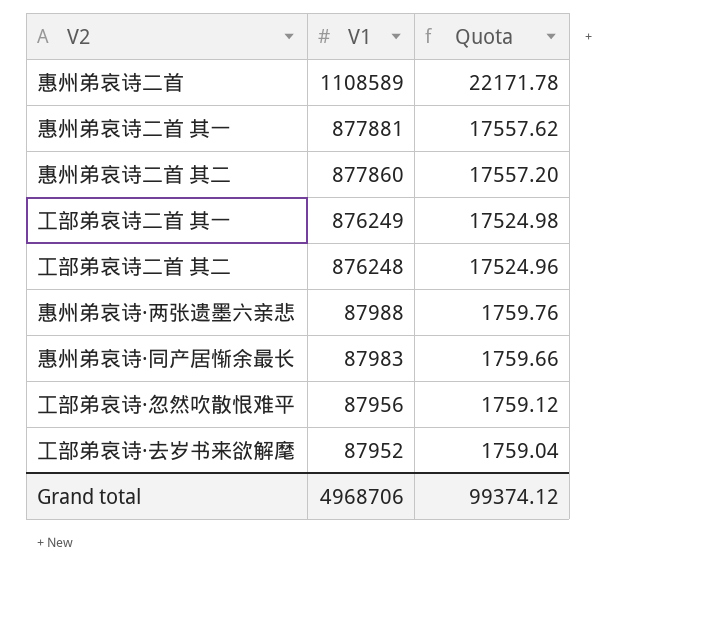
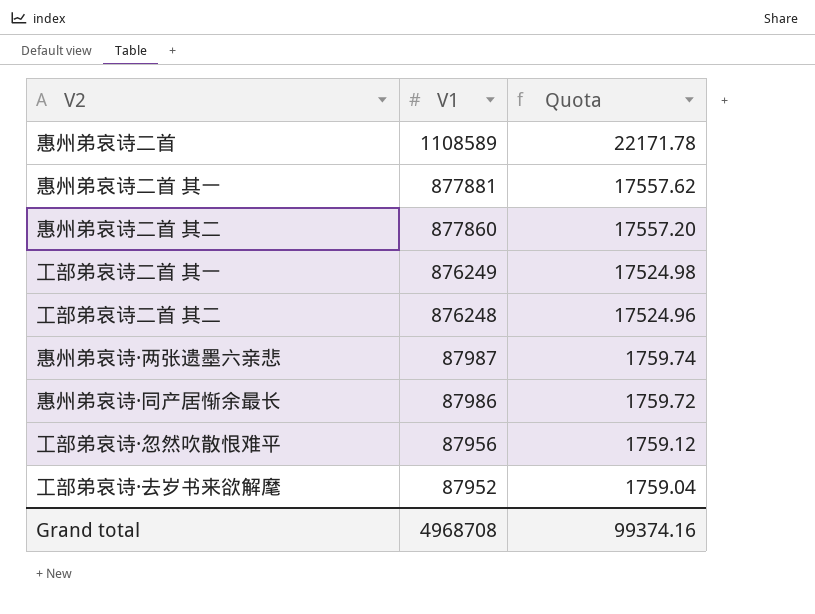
惠州弟哀诗·两张遗墨六亲悲 | V1: 87988 -> 87987
惠州弟哀诗·两张遗墨六亲悲 | Quota: 1759.76 -> 1759.74
惠州弟哀诗·同产居惭余最长 | V1: 87983 -> 87986
惠州弟哀诗·同产居惭余最长 | Quota: 1759.66 -> 1759.72
Grand total | V1: 4968706 -> 4968708
Grand total | Quota: 99374.12 -> 99374.16

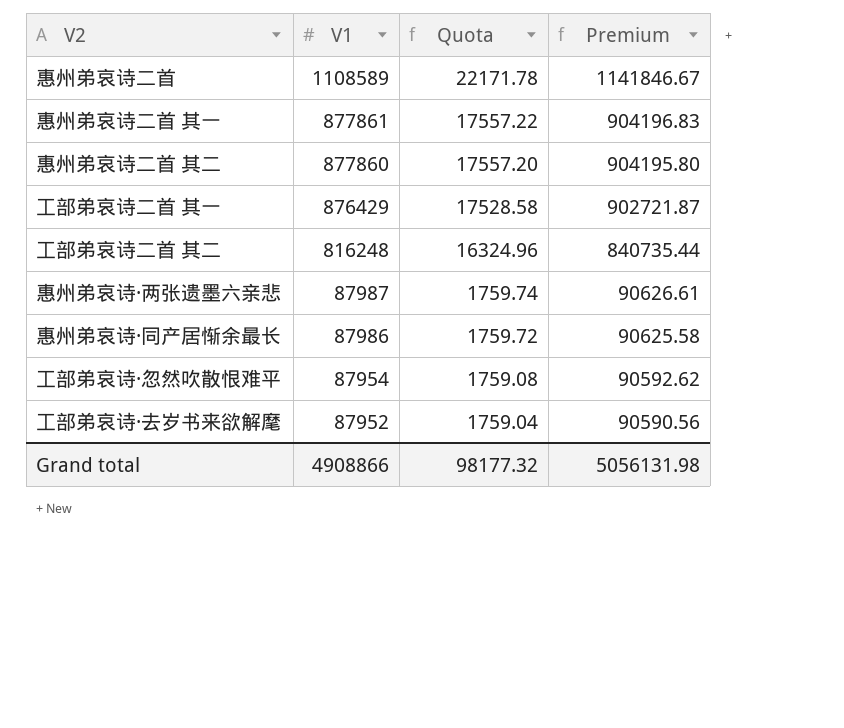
column Premium | formula: none -> [V1] * 1.03
惠州弟哀诗二首 其一 | V1: 877881 -> 877861
惠州弟哀诗二首 其一 | Quota: 17557.62 -> 17557.22
工部弟哀诗二首 其一 | V1: 876249 -> 876429
工部弟哀诗二首 其一 | Quota: 17524.98 -> 17528.58
工部弟哀诗二首 其二 | V1: 876248 -> 816248
工部弟哀诗二首 其二 | Quota: 17524.96 -> 16324.96
工部弟哀诗·忽然吹散恨难平 | V1: 87956 -> 87954
工部弟哀诗·忽然吹散恨难平 | Quota: 1759.12 -> 1759.08
Grand total | V1: 4968708 -> 4908866
Grand total | Quota: 99374.16 -> 98177.32

